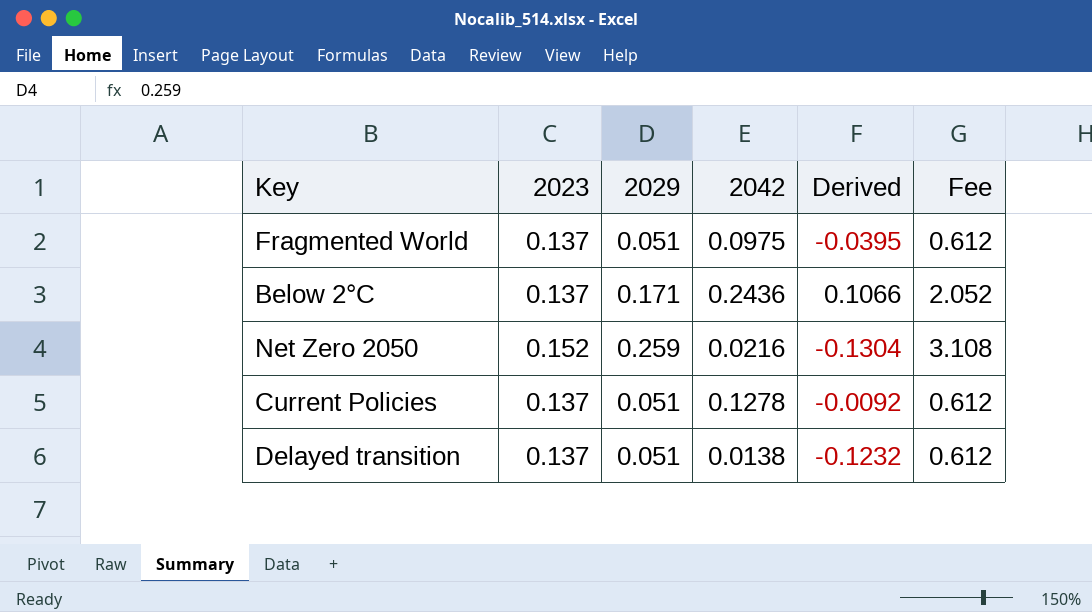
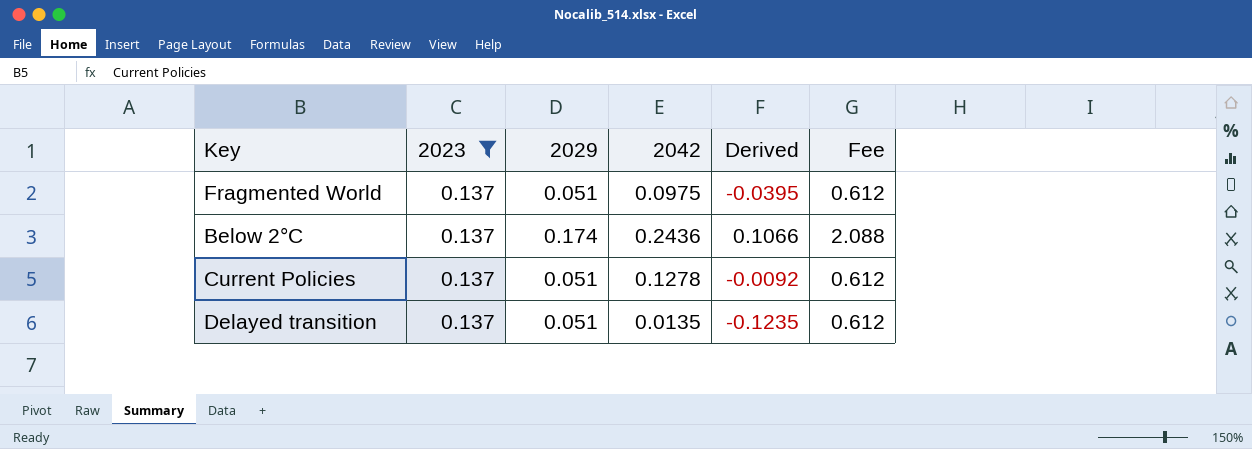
filter: none -> 2023 = 0.137
Below 2°C | 2029: 0.171 -> 0.174
Below 2°C | Fee: 2.052 -> 2.088
Delayed transition | 2042: 0.0138 -> 0.0135
Delayed transition | Derived: -0.1232 -> -0.1235

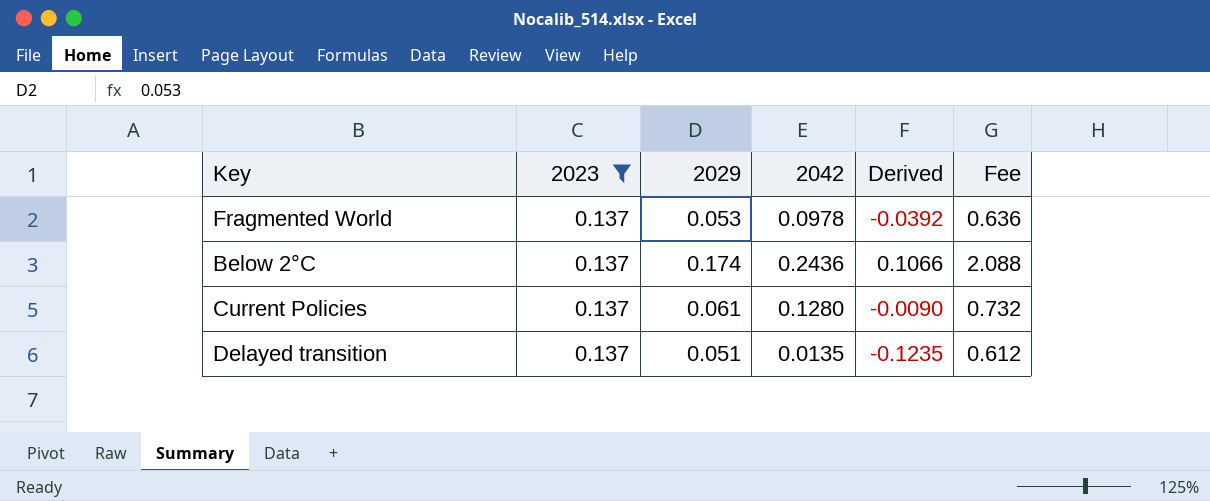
Fragmented World | 2029: 0.051 -> 0.053
Fragmented World | 2042: 0.0975 -> 0.0978
Fragmented World | Derived: -0.0395 -> -0.0392
Fragmented World | Fee: 0.612 -> 0.636
Current Policies | 2029: 0.051 -> 0.061
Current Policies | 2042: 0.1278 -> 0.1280
Current Policies | Derived: -0.0092 -> -0.0090
Current Policies | Fee: 0.612 -> 0.732

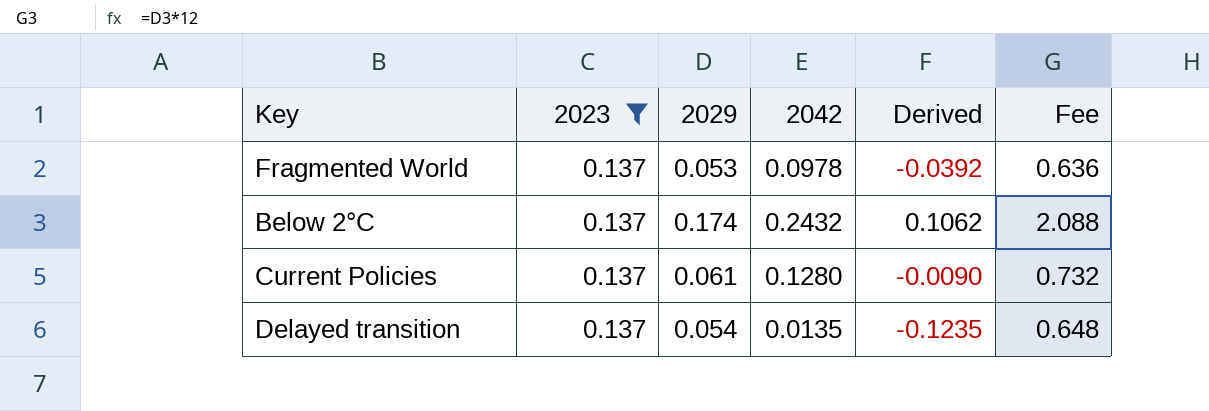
Below 2°C | 2042: 0.2436 -> 0.2432
Below 2°C | Derived: 0.1066 -> 0.1062
Delayed transition | 2029: 0.051 -> 0.054
Delayed transition | Fee: 0.612 -> 0.648

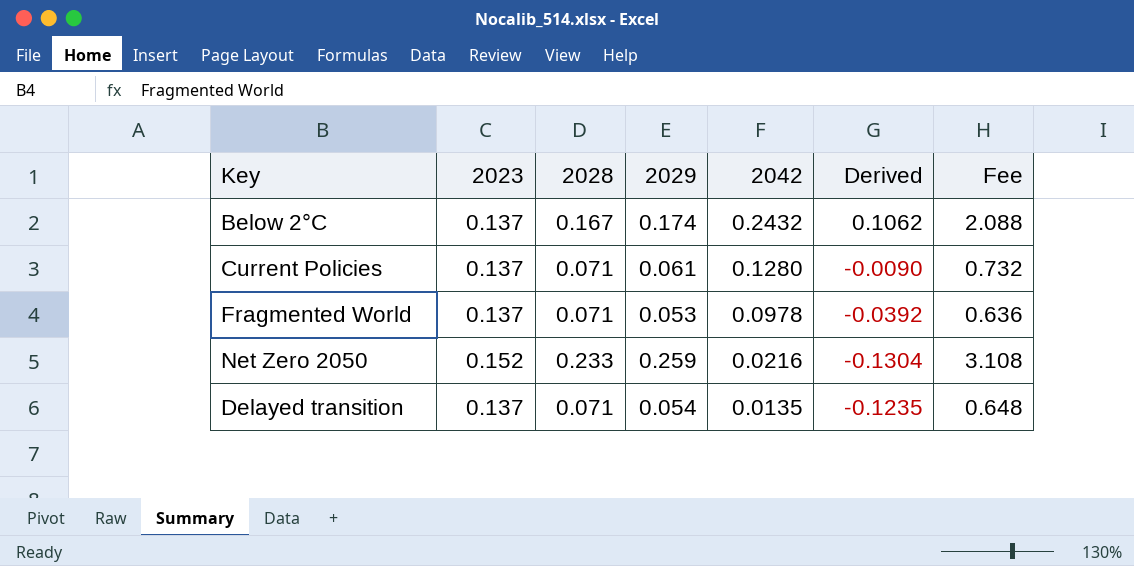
filter: 2023 = 0.137 -> none
row order: none -> 2042 descending
column 2028 | position: none -> 3

